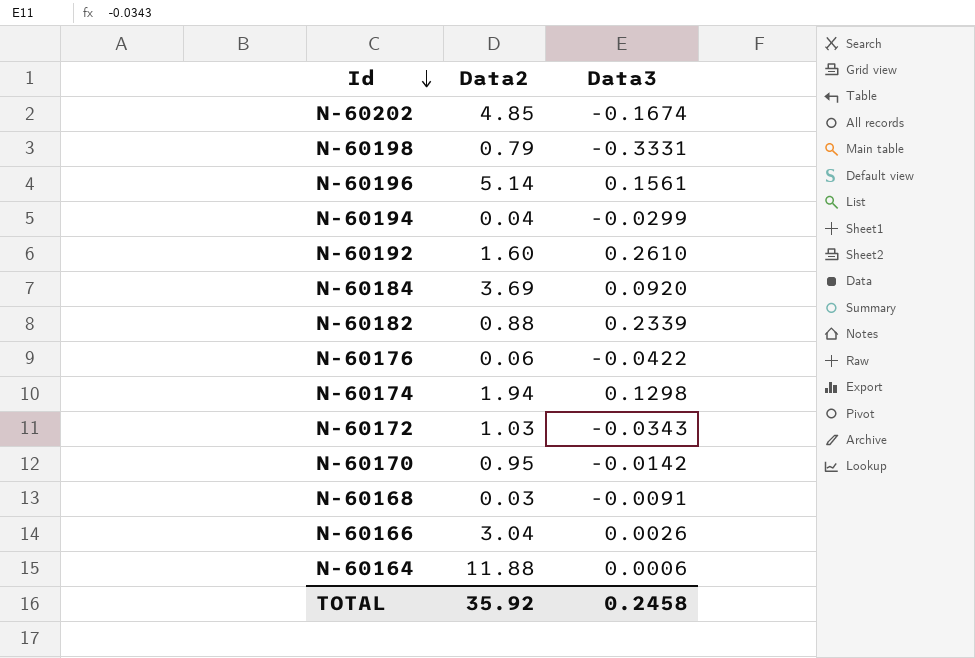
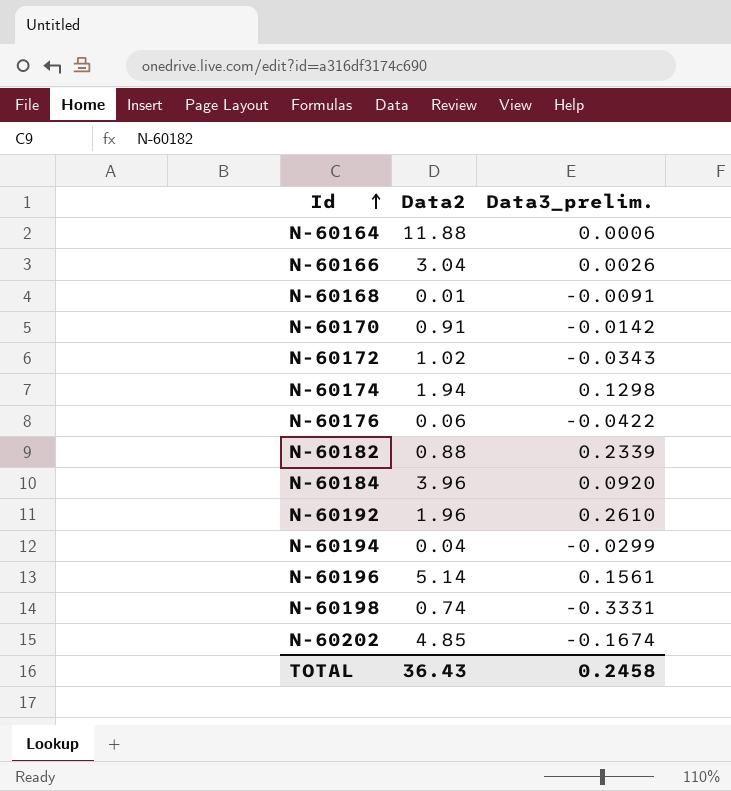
row order: Id descending -> Id ascending
column name: Data3 -> Data3_prelim.
N-60168 | Data2: 0.03 -> 0.01
N-60170 | Data2: 0.95 -> 0.91
N-60172 | Data2: 1.03 -> 1.02
N-60184 | Data2: 3.69 -> 3.96
N-60192 | Data2: 1.60 -> 1.96
N-60198 | Data2: 0.79 -> 0.74
TOTAL | Data2: 35.92 -> 36.43

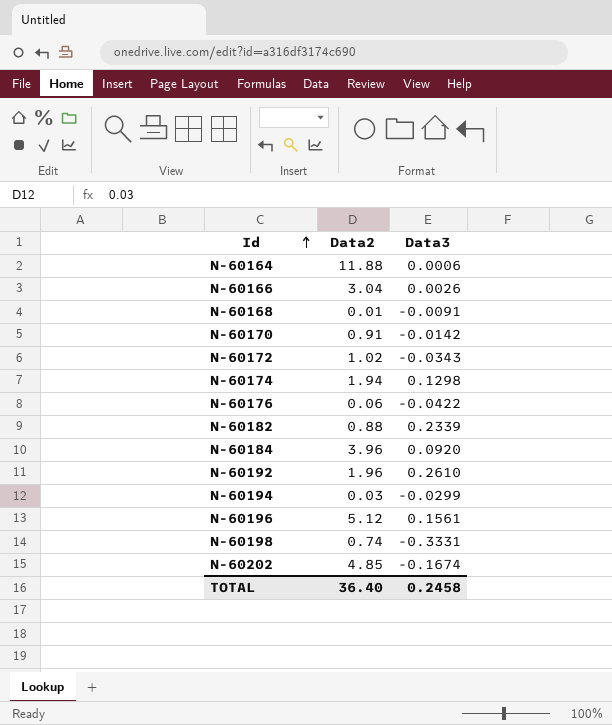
column name: Data3_prelim. -> Data3
N-60194 | Data2: 0.04 -> 0.03
N-60196 | Data2: 5.14 -> 5.12
TOTAL | Data2: 36.43 -> 36.40

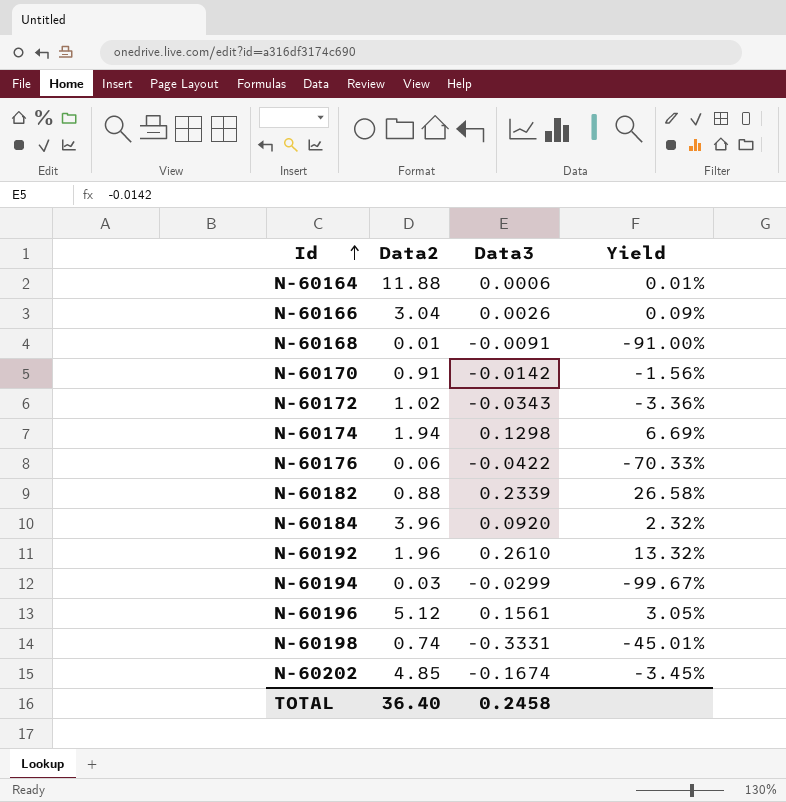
column Yield | formula: none -> [Data3] / [Data2]

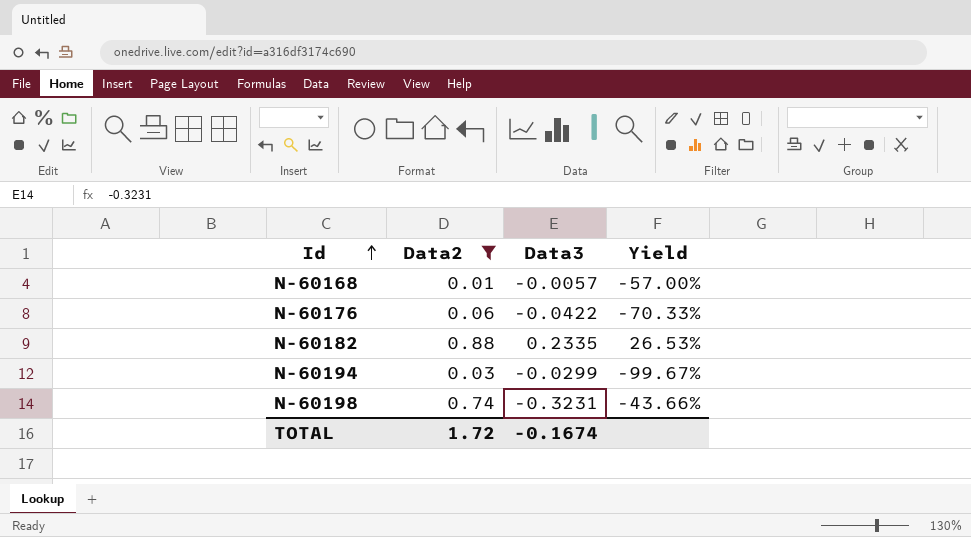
filter: none -> Data2 <= 0.88
N-60168 | Data3: -0.0091 -> -0.0057
N-60168 | Yield: -91.00% -> -57.00%
N-60182 | Data3: 0.2339 -> 0.2335
N-60182 | Yield: 26.58% -> 26.53%
N-60198 | Data3: -0.3331 -> -0.3231
N-60198 | Yield: -45.01% -> -43.66%
TOTAL | Data2: 36.40 -> 1.72
TOTAL | Data3: 0.2458 -> -0.1674

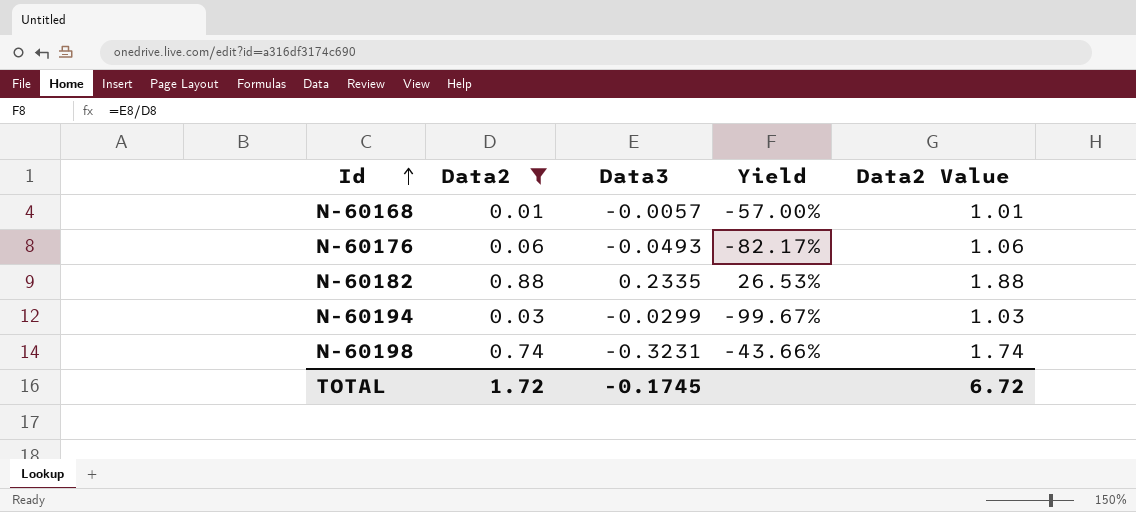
column Data2 Value | formula: none -> [Data2] + 1
N-60176 | Data3: -0.0422 -> -0.0493
N-60176 | Yield: -70.33% -> -82.17%
TOTAL | Data3: -0.1674 -> -0.1745

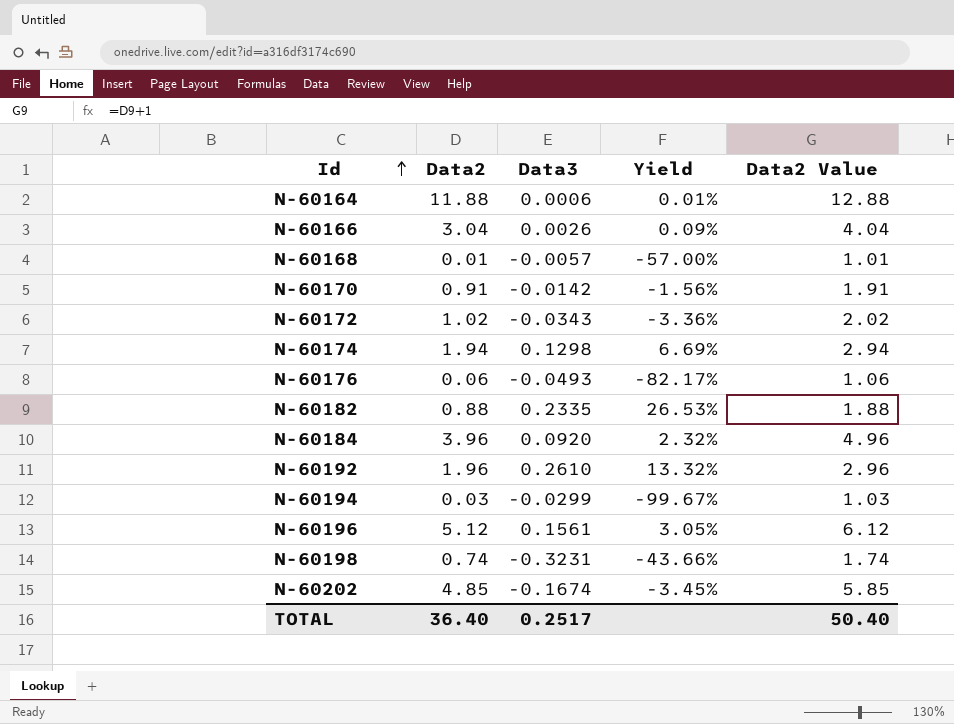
filter: Data2 <= 0.88 -> none
TOTAL | Data2: 1.72 -> 36.40
TOTAL | Data3: -0.1745 -> 0.2517
TOTAL | Data2 Value: 6.72 -> 50.40

